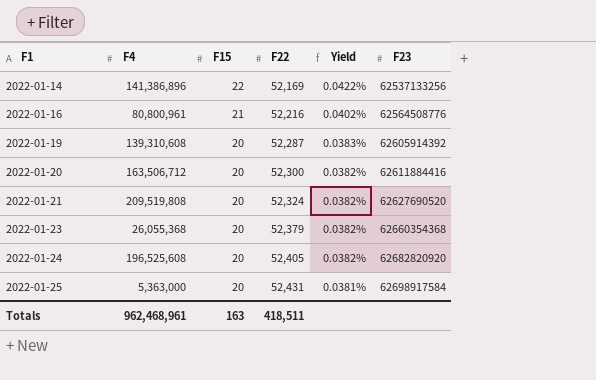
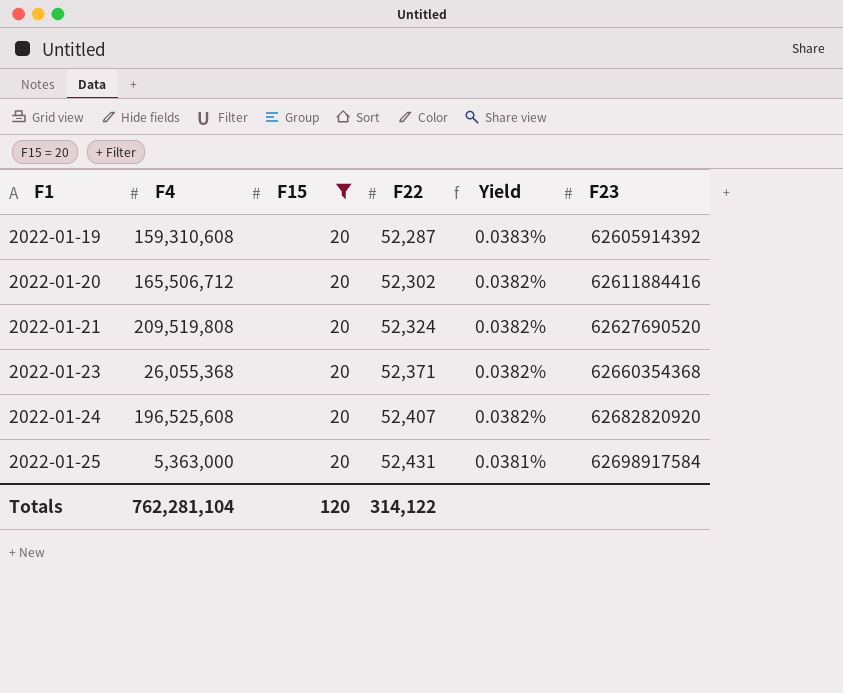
filter: none -> F15 = 20
2022-01-19 | F4: 139,310,608 -> 159,310,608
2022-01-20 | F4: 163,506,712 -> 165,506,712
2022-01-20 | F22: 52,300 -> 52,302
2022-01-23 | F22: 52,379 -> 52,371
2022-01-24 | F22: 52,405 -> 52,407
Totals | F4: 962,468,961 -> 762,281,104
Totals | F15: 163 -> 120
Totals | F22: 418,511 -> 314,122

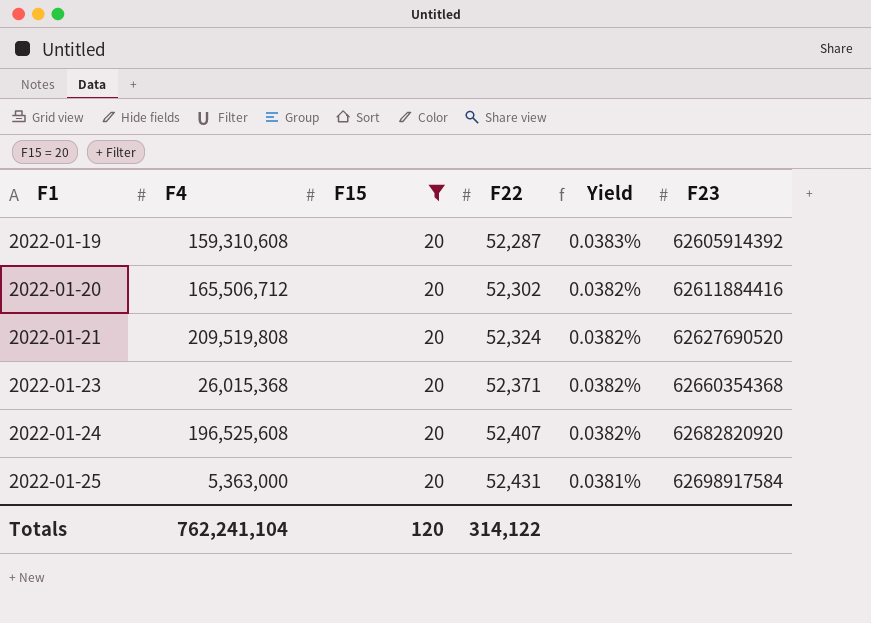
2022-01-23 | F4: 26,055,368 -> 26,015,368
Totals | F4: 762,281,104 -> 762,241,104

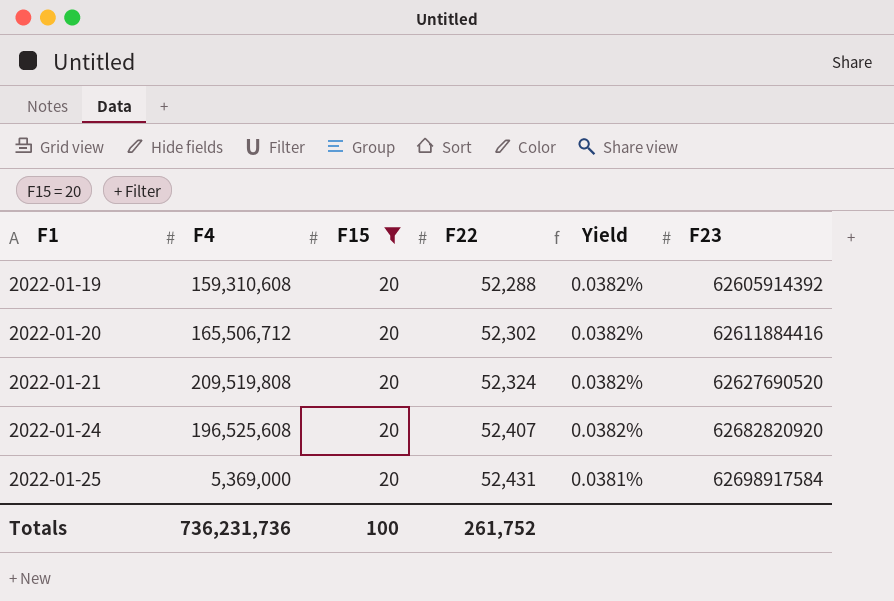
row 2022-01-23: 26,015,368 | 20 | 52,371 | 0.0382% | 62660354368 -> none
2022-01-19 | F22: 52,287 -> 52,288
2022-01-19 | Yield: 0.0383% -> 0.0382%
2022-01-25 | F4: 5,363,000 -> 5,369,000
Totals | F4: 762,241,104 -> 736,231,736
Totals | F15: 120 -> 100
Totals | F22: 314,122 -> 261,752

